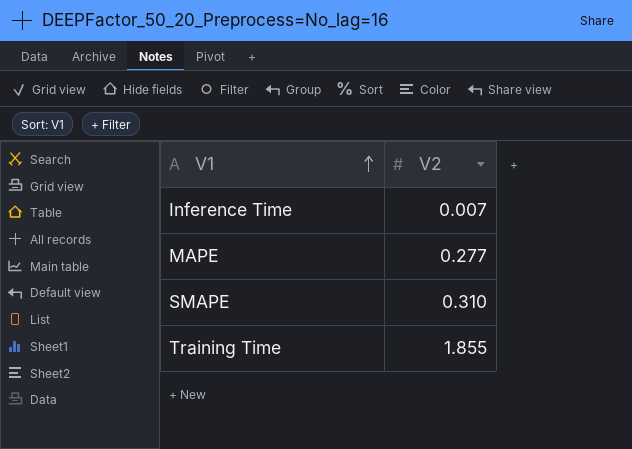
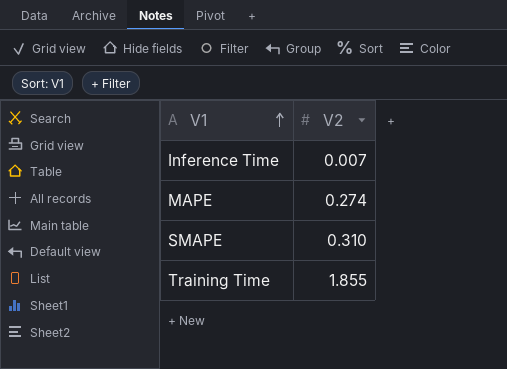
MAPE | V2: 0.277 -> 0.274

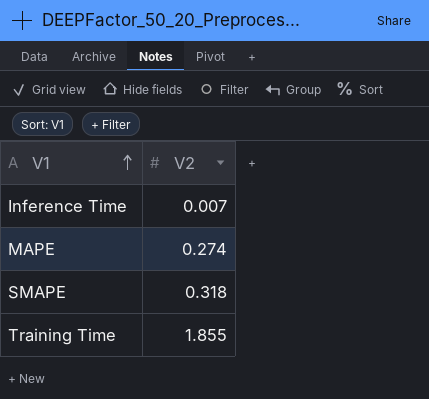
SMAPE | V2: 0.310 -> 0.318

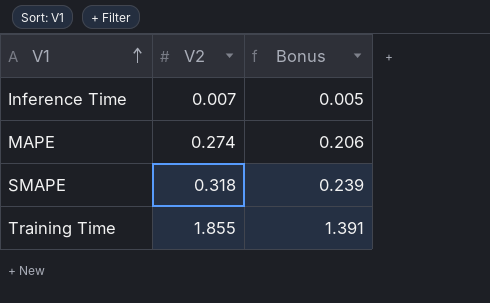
column Bonus | formula: none -> [V2] * 0.75

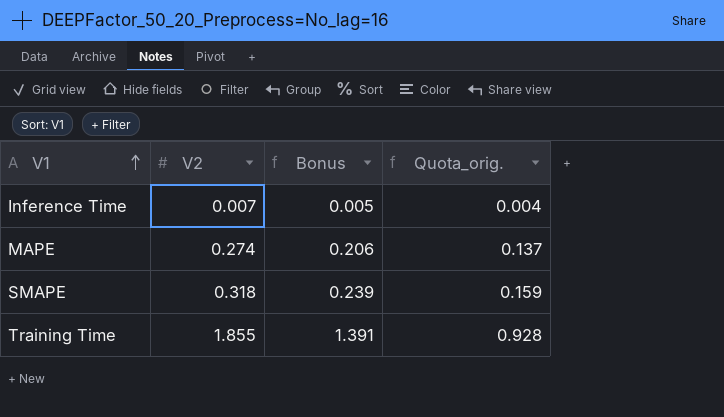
column Quota_orig. | formula: none -> [V2] * 0.5

